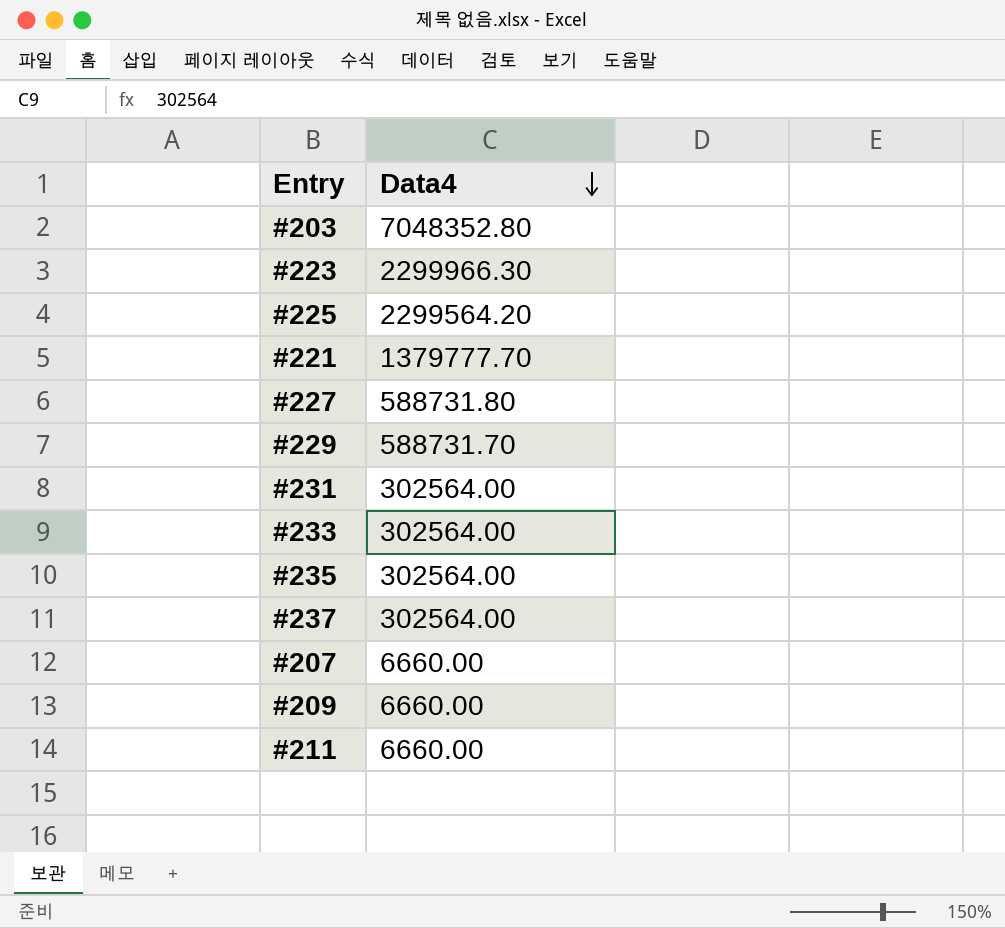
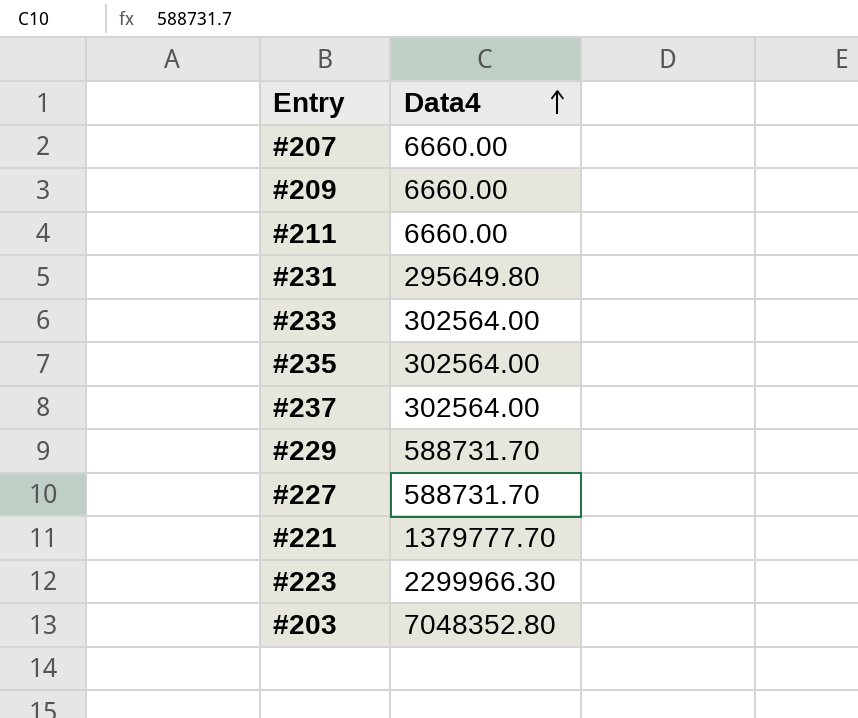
row order: Data4 descending -> Data4 ascending
row #225: 2299564.20 -> none
#231 | Data4: 302564.00 -> 295649.80
#227 | Data4: 588731.80 -> 588731.70

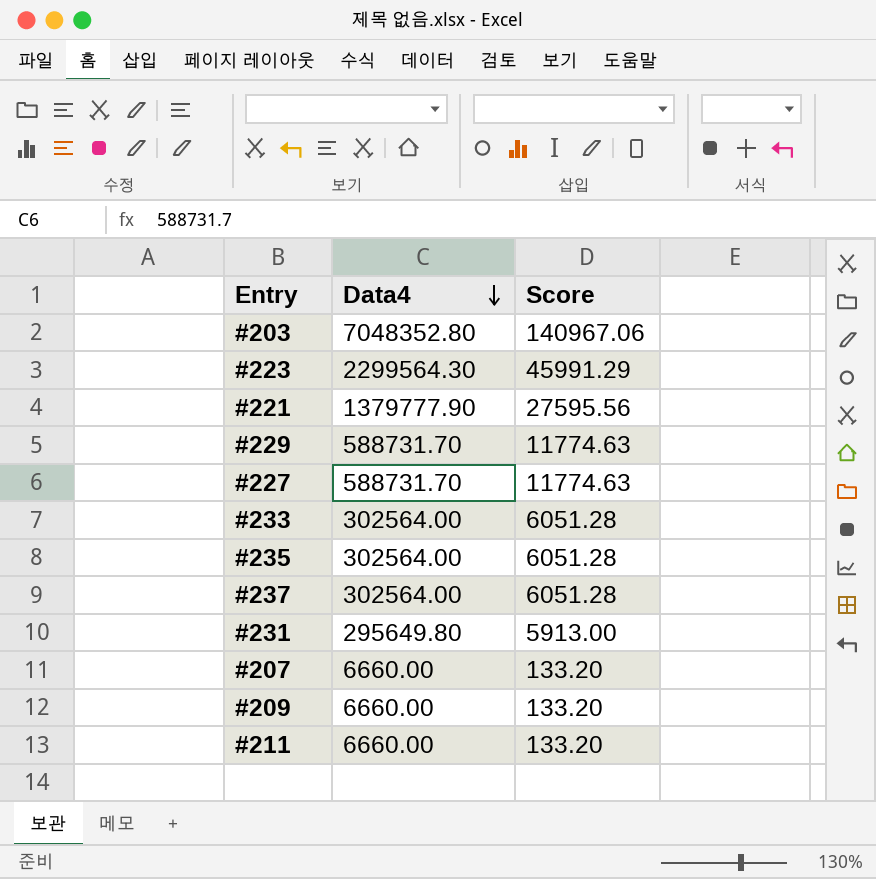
row order: Data4 ascending -> Data4 descending
column Score | formula: none -> [Data4] * 0.02
#223 | Data4: 2299966.30 -> 2299564.30
#221 | Data4: 1379777.70 -> 1379777.90

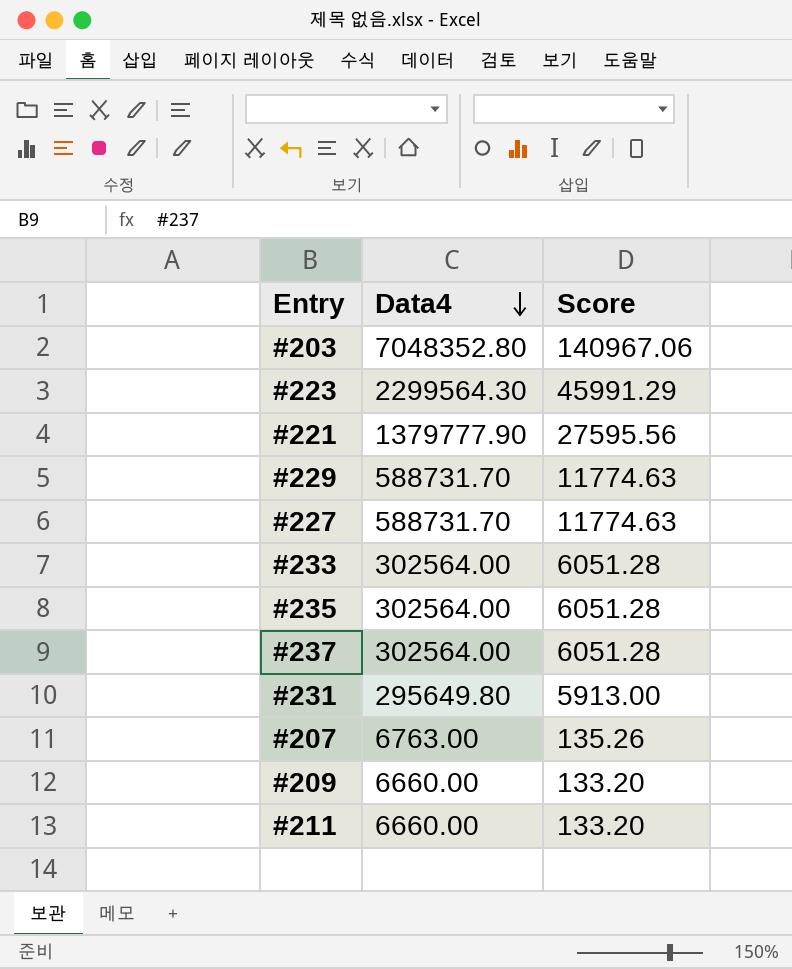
#207 | Data4: 6660.00 -> 6763.00
#207 | Score: 133.20 -> 135.26

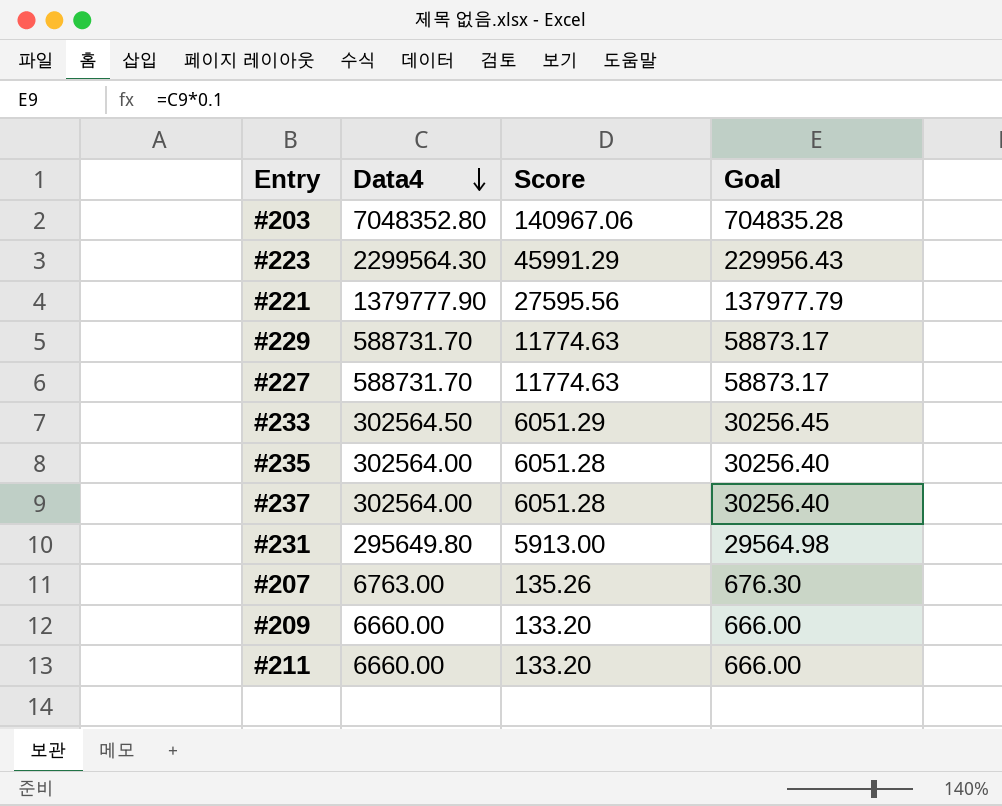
column Goal | formula: none -> [Data4] * 0.1
#233 | Data4: 302564.00 -> 302564.50
#233 | Score: 6051.28 -> 6051.29

